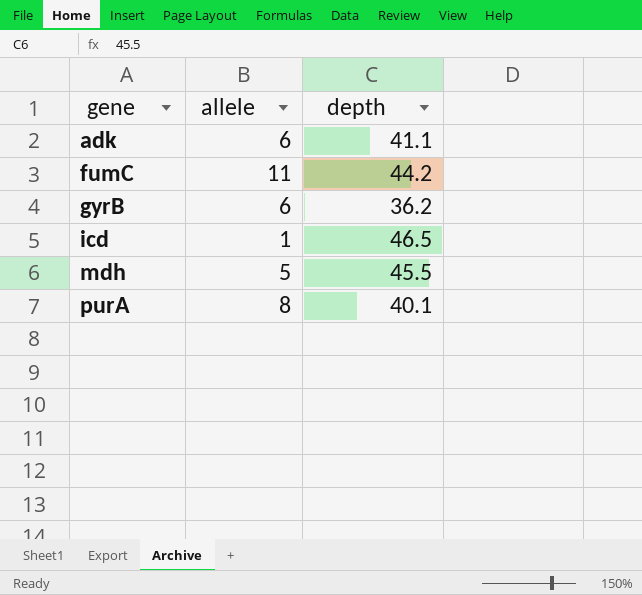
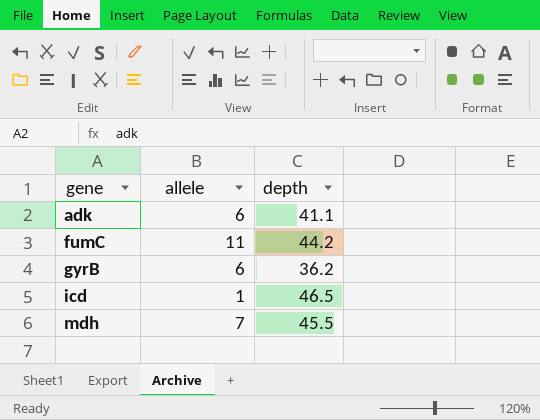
row purA: 8 | 40.1 -> none
mdh | allele: 5 -> 7

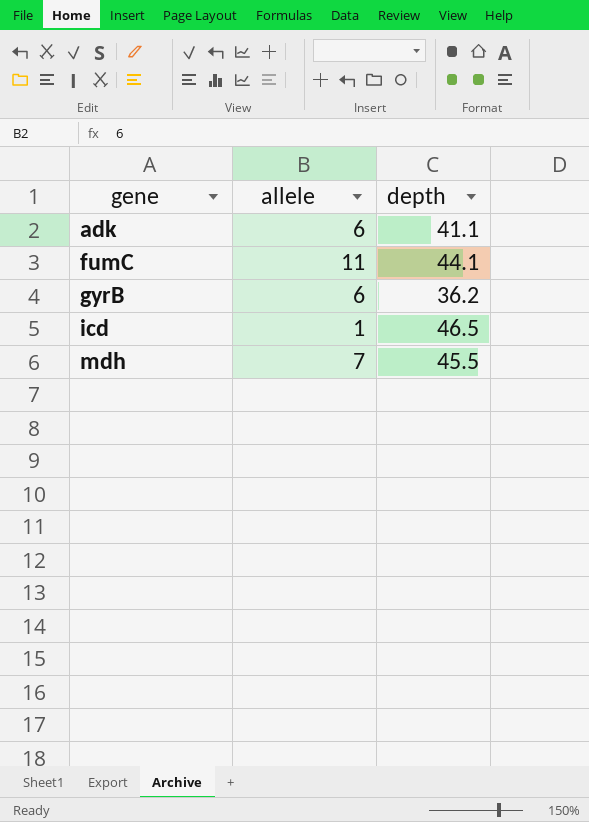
fumC | depth: 44.2 -> 44.1

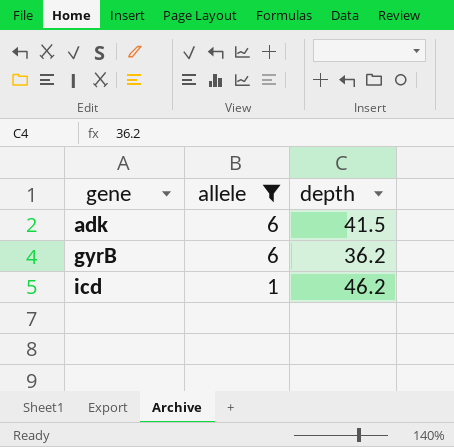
filter: none -> allele <= 6
adk | depth: 41.1 -> 41.5
icd | depth: 46.5 -> 46.2

